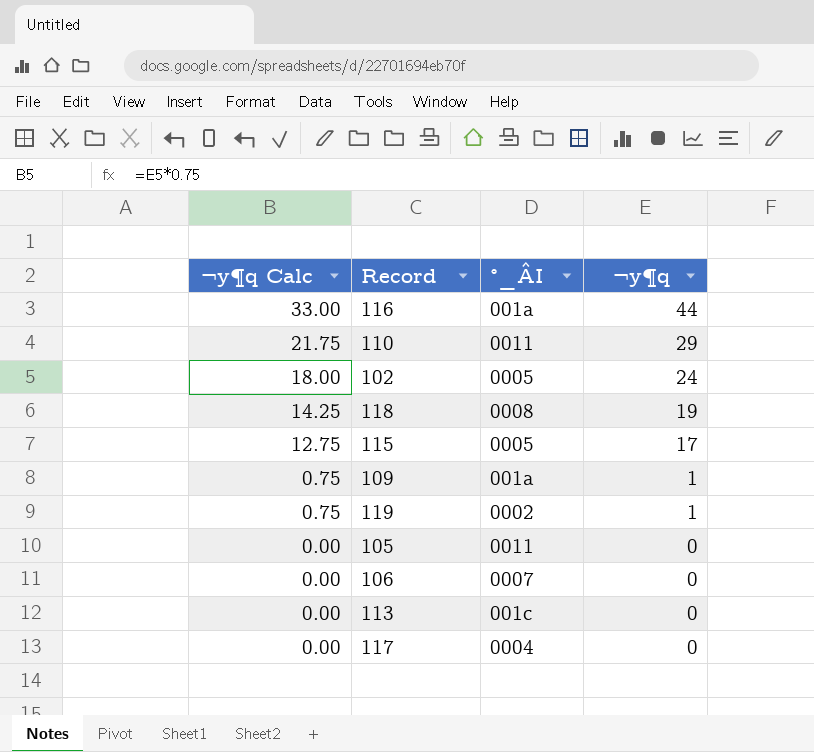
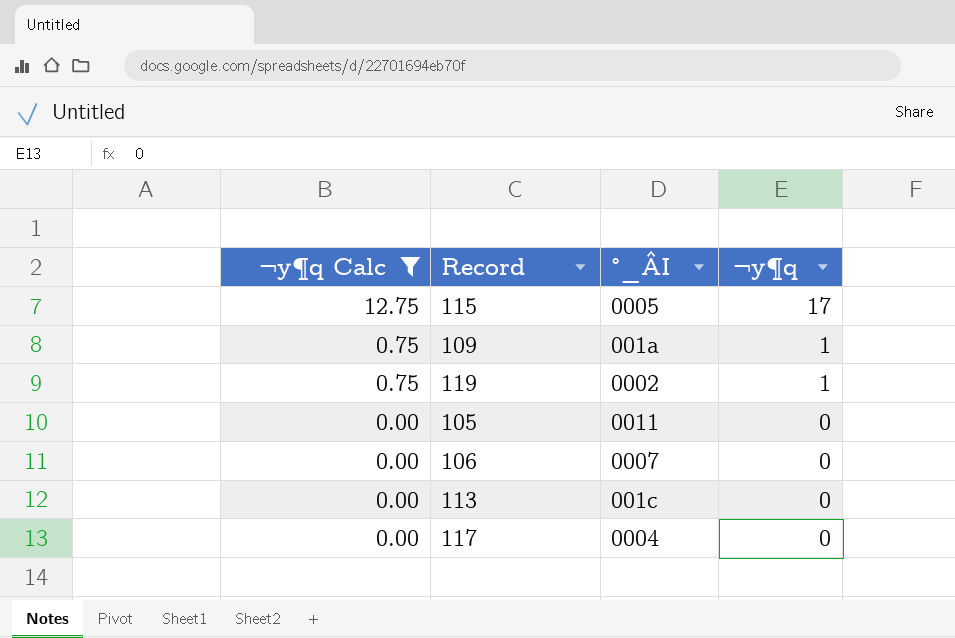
filter: none -> ¬y¶q Calc <= 12.75

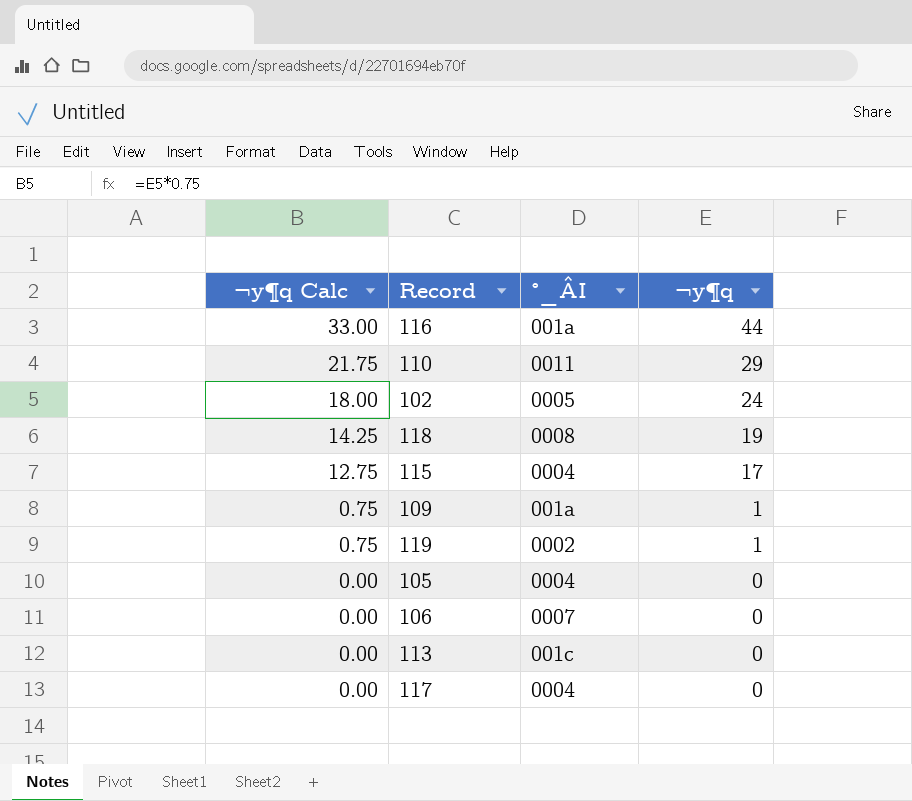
filter: ¬y¶q Calc <= 12.75 -> none
115 | °_ÂI: 0005 -> 0004
105 | °_ÂI: 0011 -> 0004

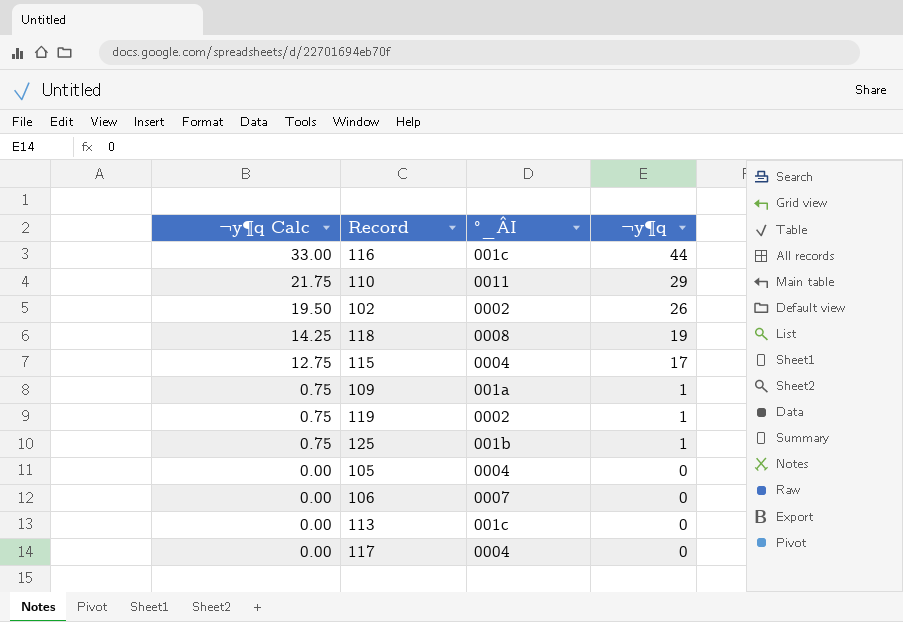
116 | °_ÂI: 001a -> 001c
102 | ¬y¶q Calc: 18.00 -> 19.50
102 | °_ÂI: 0005 -> 0002
102 | ¬y¶q: 24 -> 26
row 125: none -> 0.75 | 001b | 1

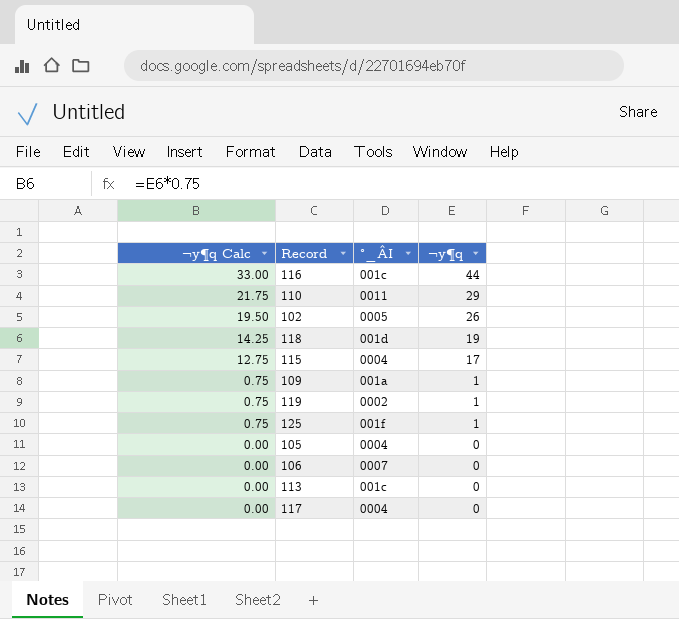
102 | °_ÂI: 0002 -> 0005
118 | °_ÂI: 0008 -> 001d
125 | °_ÂI: 001b -> 001f

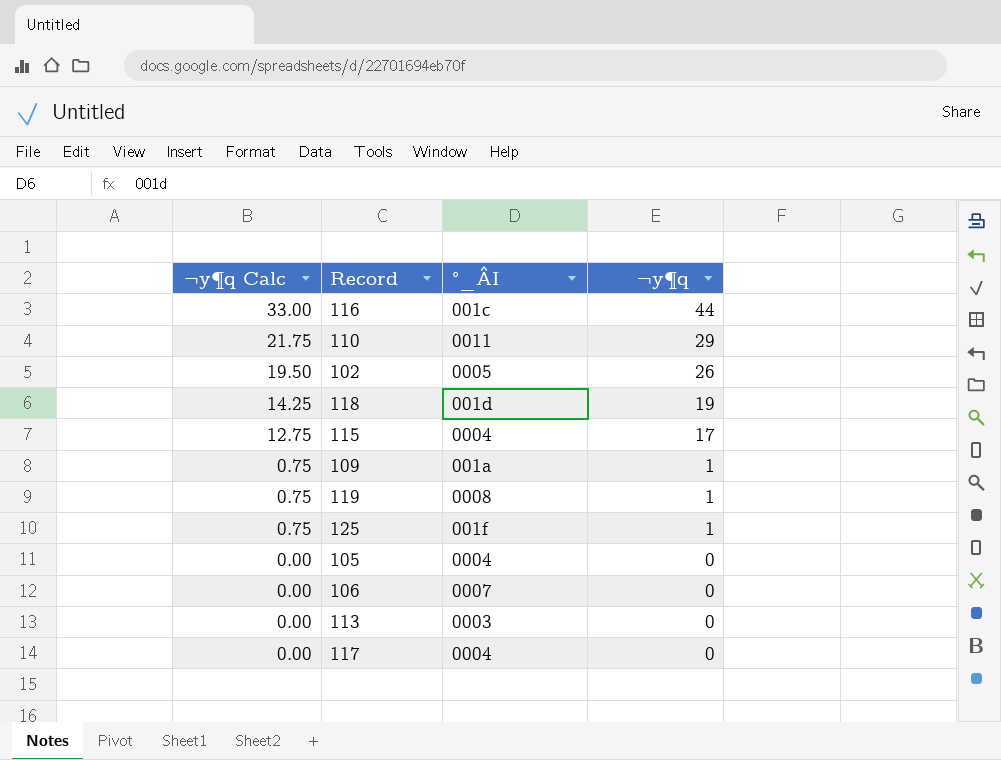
119 | °_ÂI: 0002 -> 0008
113 | °_ÂI: 001c -> 0003

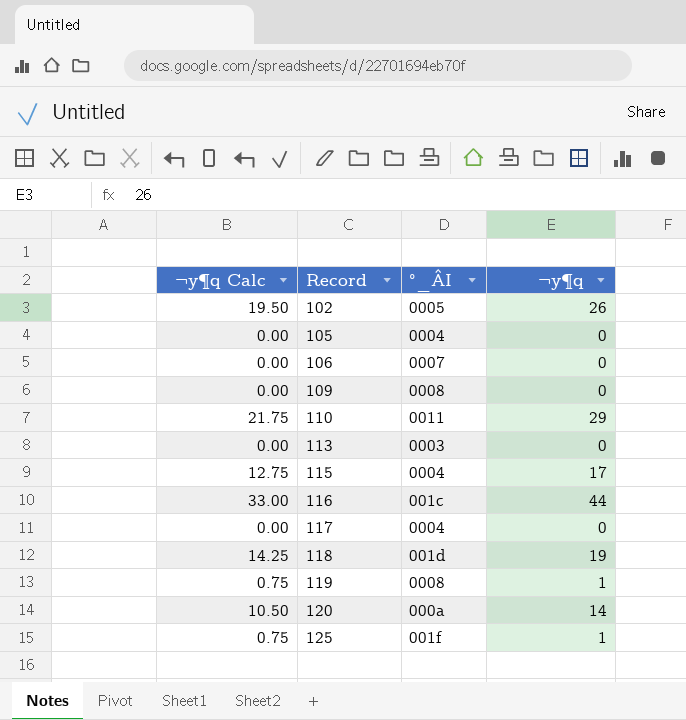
row order: ¬y¶q Calc descending -> Record ascending
109 | ¬y¶q Calc: 0.75 -> 0.00
109 | °_ÂI: 001a -> 0008
109 | ¬y¶q: 1 -> 0
row 120: none -> 10.50 | 000a | 14

